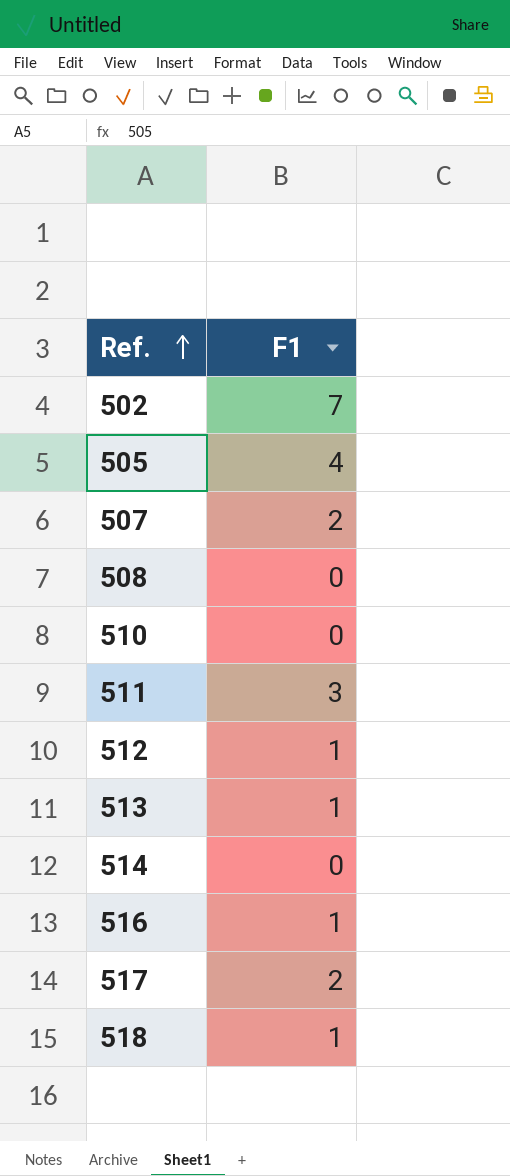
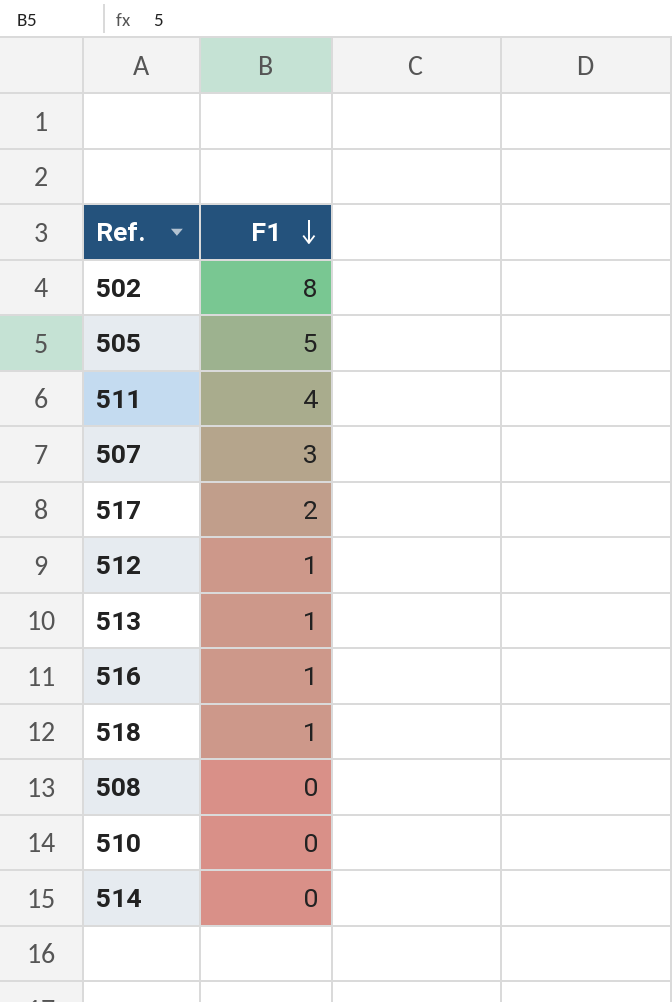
row order: Ref. ascending -> F1 descending
502 | F1: 7 -> 8
505 | F1: 4 -> 5
511 | F1: 3 -> 4
507 | F1: 2 -> 3

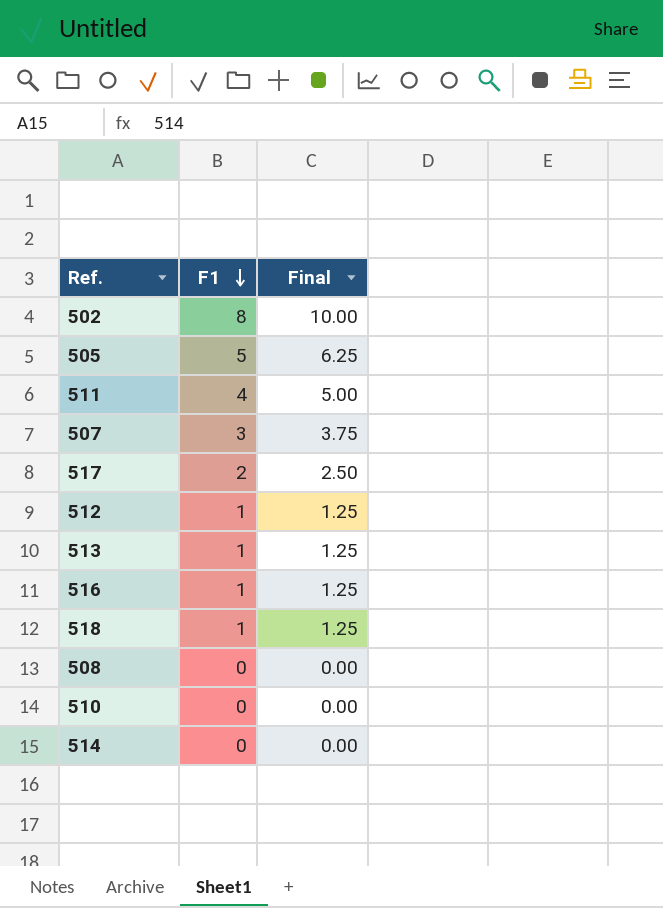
column Final | formula: none -> [F1] * 1.25

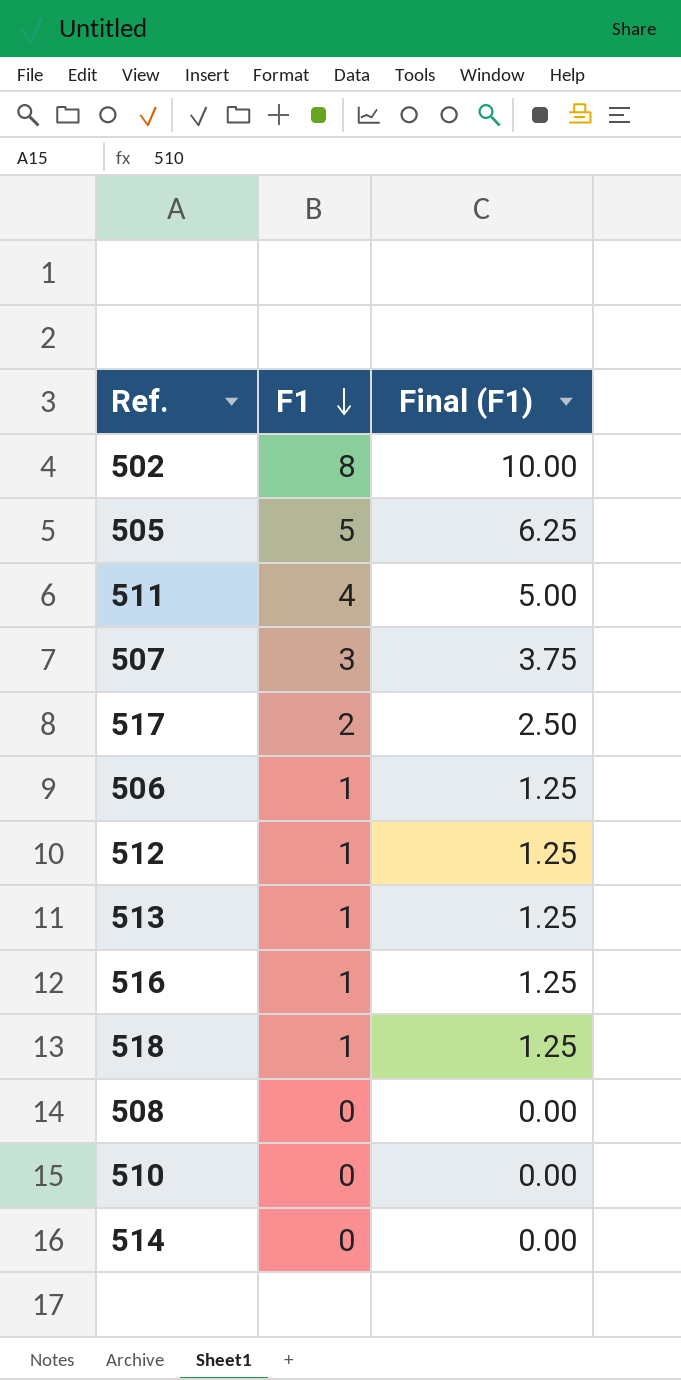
column name: Final -> Final (F1)
row 506: none -> 1 | 1.25

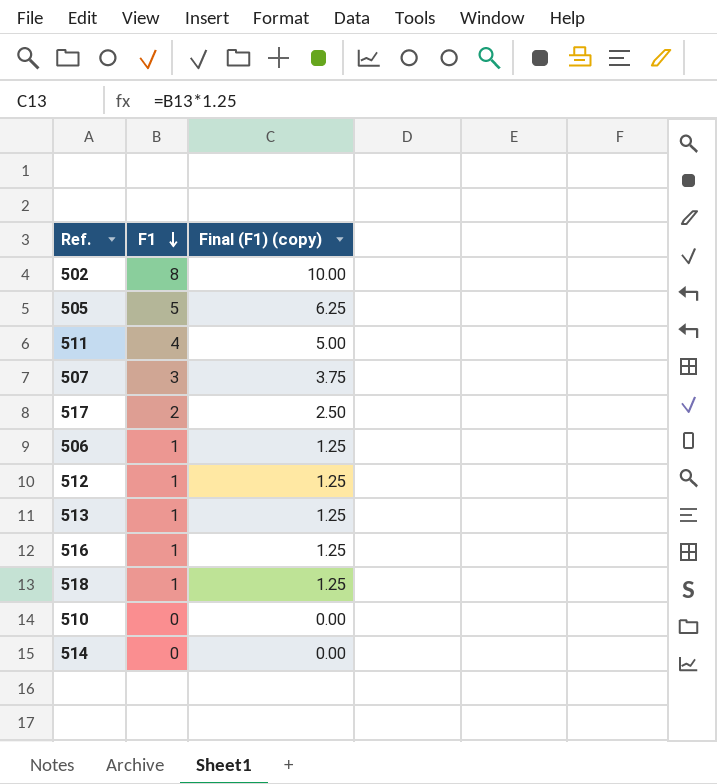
column name: Final (F1) -> Final (F1) (copy)
row 508: 0 | 0.00 -> none

